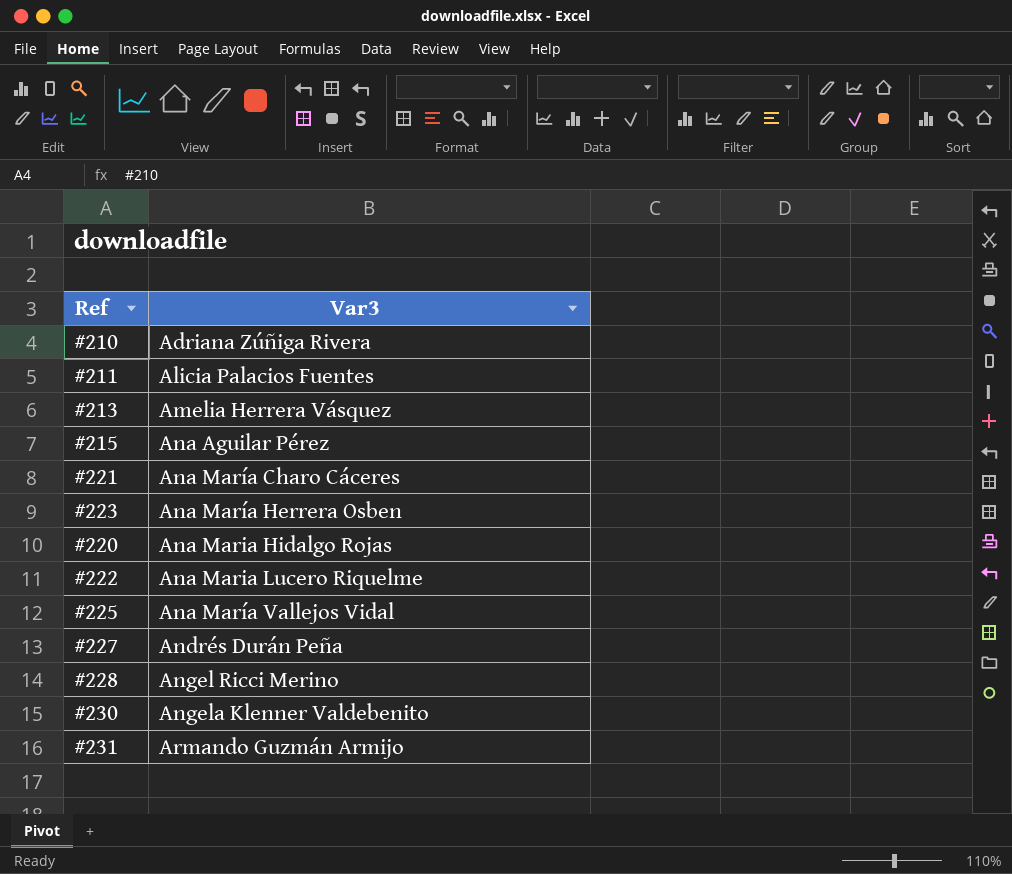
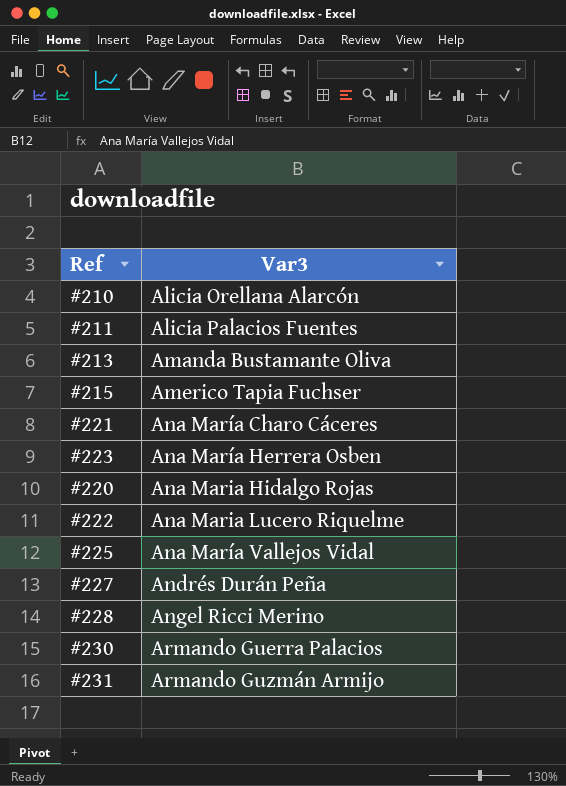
#210 | Var3: Adriana Zúñiga Rivera -> Alicia Orellana Alarcón
#213 | Var3: Amelia Herrera Vásquez -> Amanda Bustamante Oliva
#215 | Var3: Ana Aguilar Pérez -> Americo Tapia Fuchser
#230 | Var3: Angela Klenner Valdebenito -> Armando Guerra Palacios

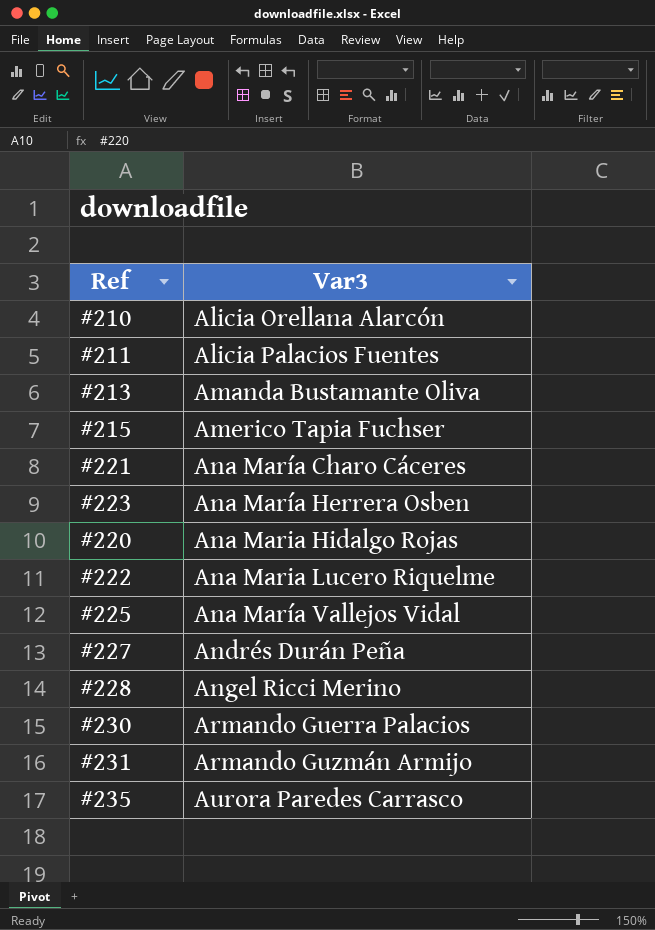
row #235: none -> Aurora Paredes Carrasco

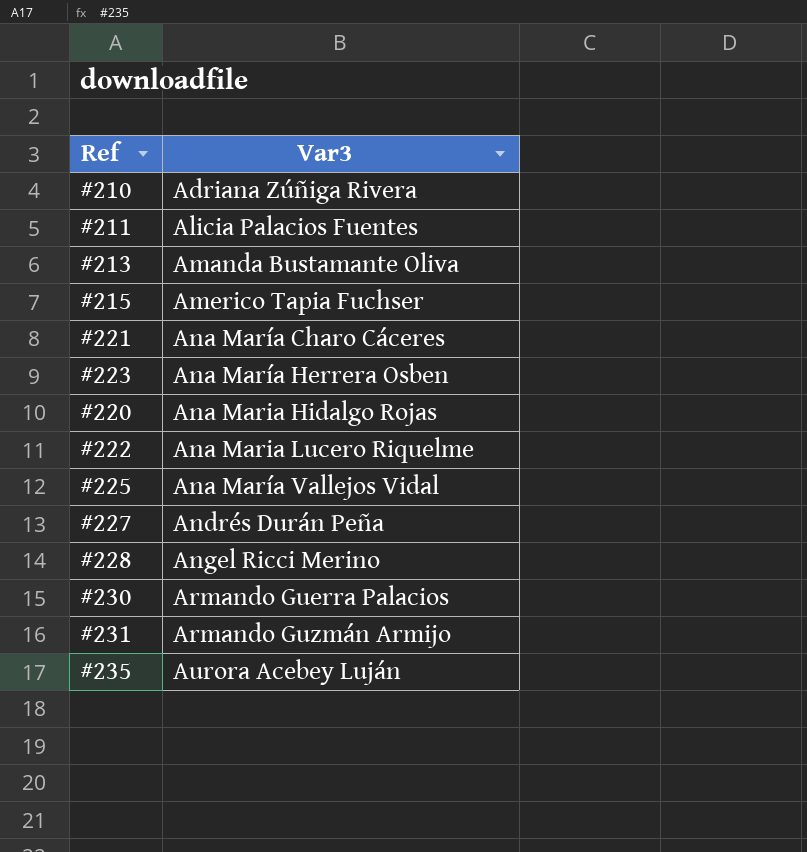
#210 | Var3: Alicia Orellana Alarcón -> Adriana Zúñiga Rivera
#235 | Var3: Aurora Paredes Carrasco -> Aurora Acebey Luján

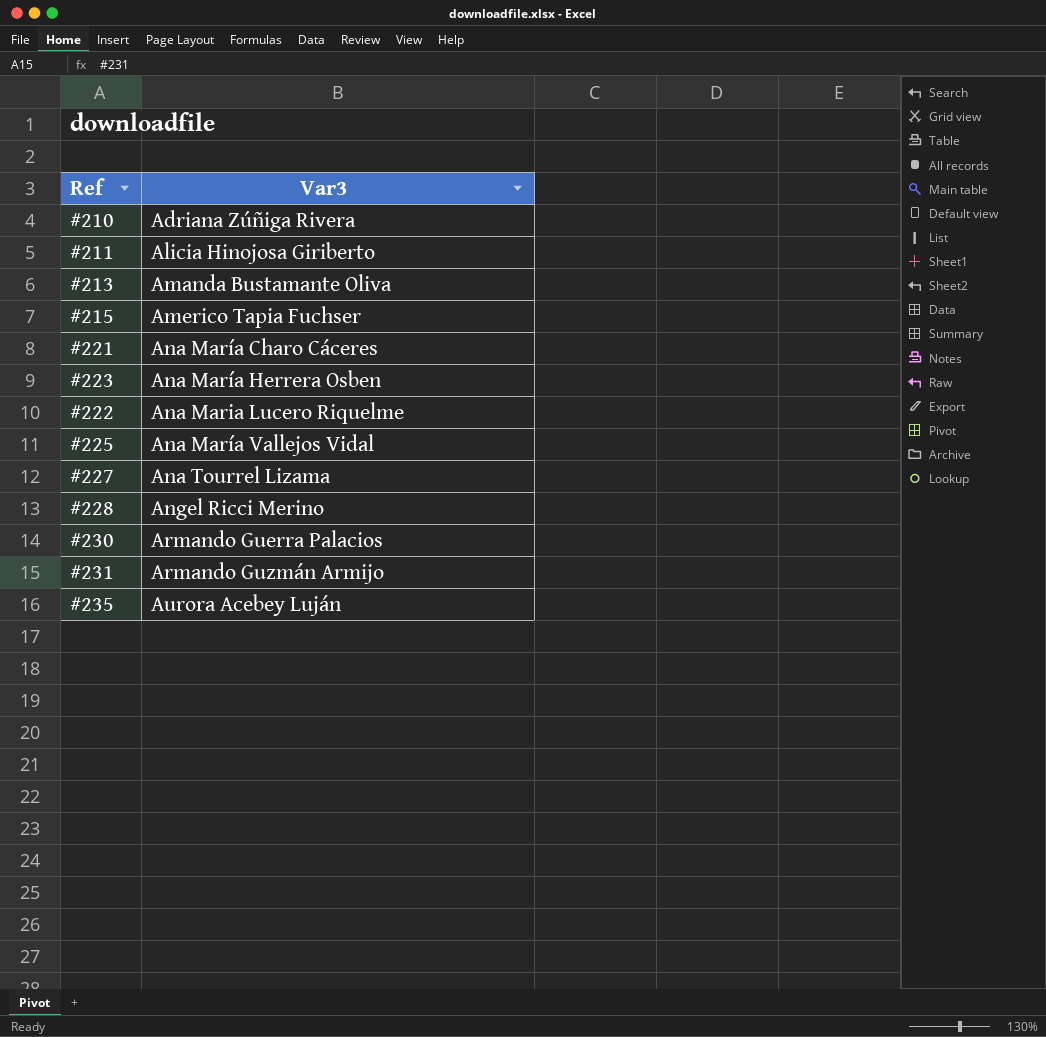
row #220: Ana Maria Hidalgo Rojas -> none
#211 | Var3: Alicia Palacios Fuentes -> Alicia Hinojosa Giriberto
#227 | Var3: Andrés Durán Peña -> Ana Tourrel Lizama

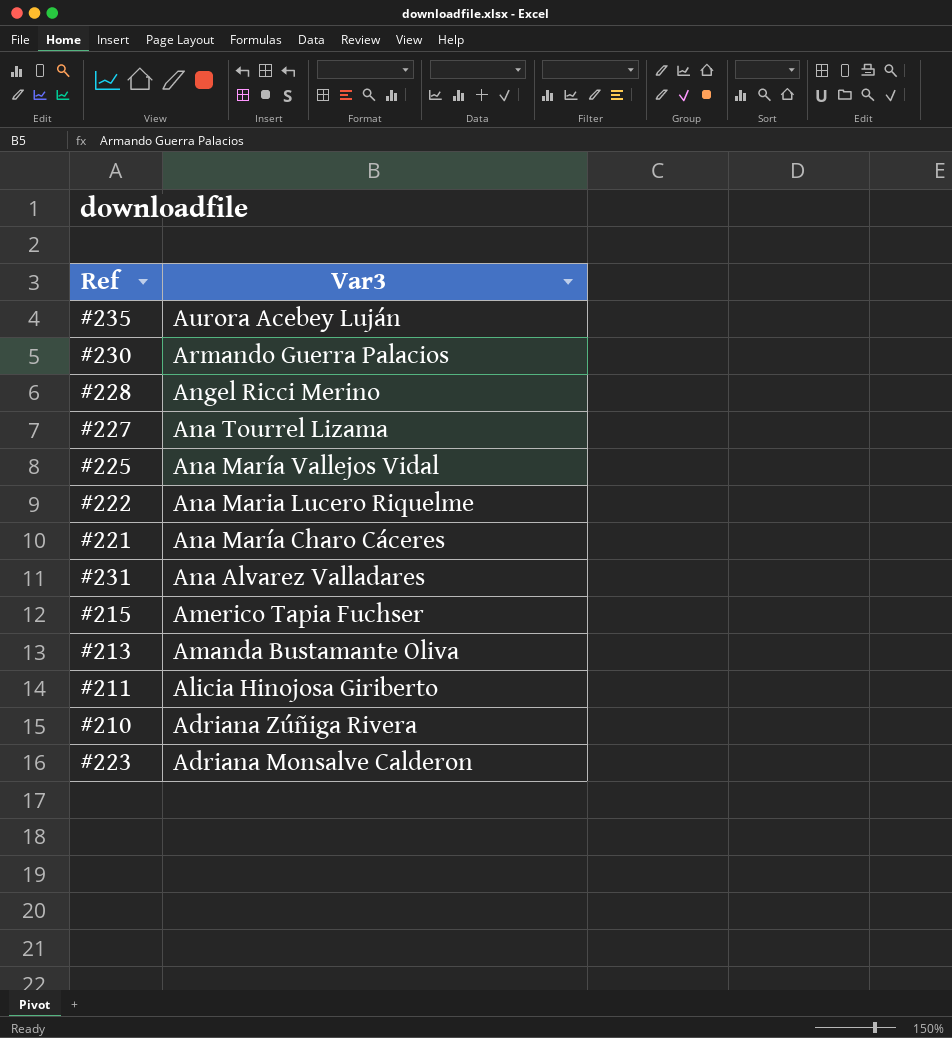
row order: Var3 ascending -> Var3 descending
#231 | Var3: Armando Guzmán Armijo -> Ana Alvarez Valladares
#223 | Var3: Ana María Herrera Osben -> Adriana Monsalve Calderon

